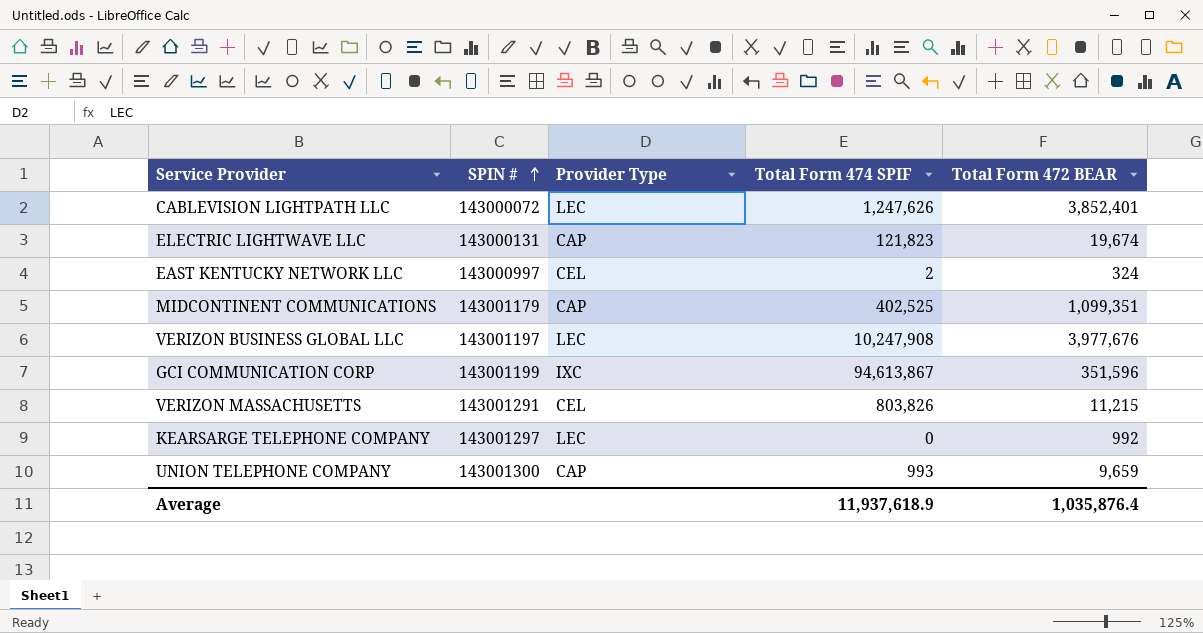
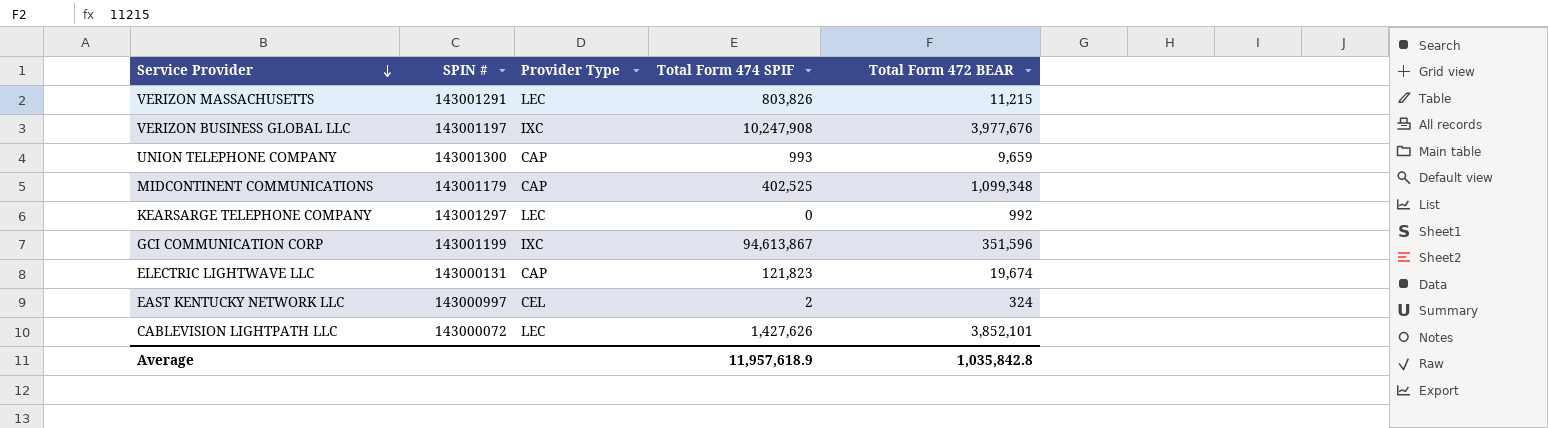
row order: SPIN # ascending -> Service Provider descending
VERIZON MASSACHUSETTS | Provider Type: CEL -> LEC
VERIZON BUSINESS GLOBAL LLC | Provider Type: LEC -> IXC
MIDCONTINENT COMMUNICATIONS | Total Form 472 BEAR: 1,099,351 -> 1,099,348
CABLEVISION LIGHTPATH LLC | Total Form 474 SPIF: 1,247,626 -> 1,427,626
CABLEVISION LIGHTPATH LLC | Total Form 472 BEAR: 3,852,401 -> 3,852,101
Average | Total Form 474 SPIF: 11,937,618.9 -> 11,957,618.9
Average | Total Form 472 BEAR: 1,035,876.4 -> 1,035,842.8

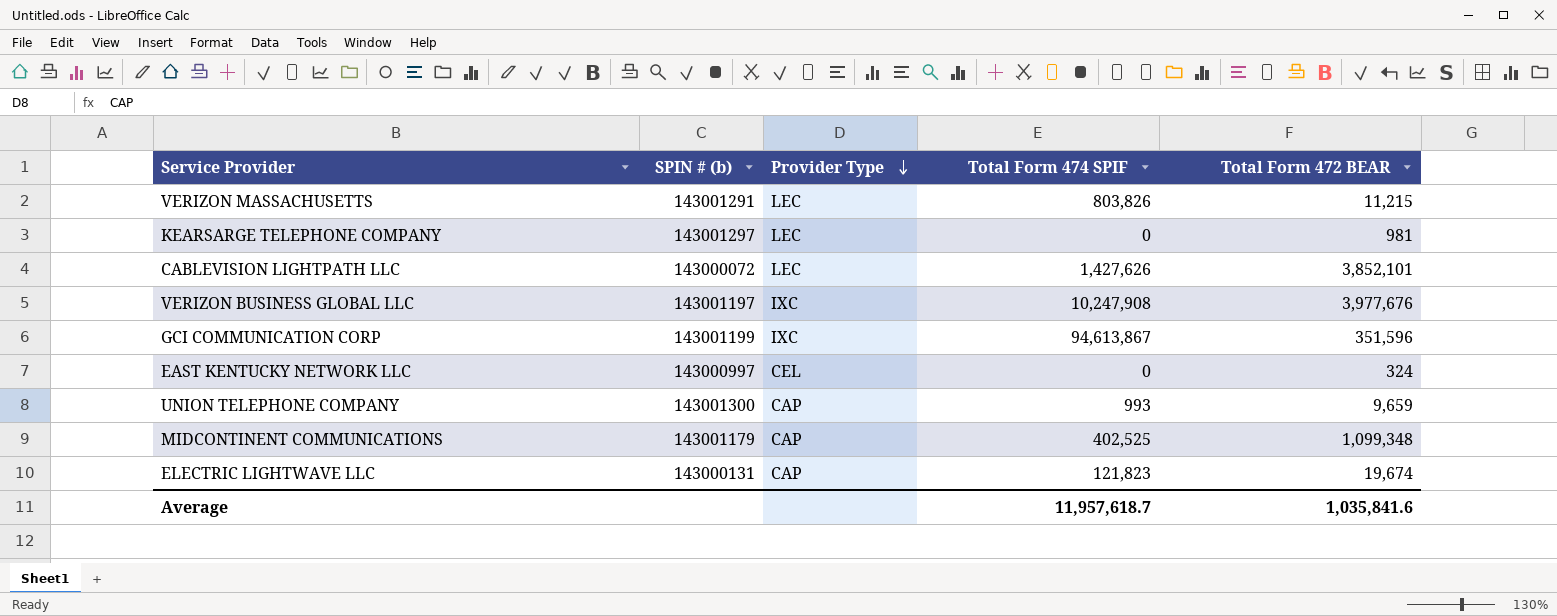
row order: Service Provider descending -> Provider Type descending
column name: SPIN # -> SPIN # (b)
KEARSARGE TELEPHONE COMPANY | Total Form 472 BEAR: 992 -> 981
EAST KENTUCKY NETWORK LLC | Total Form 474 SPIF: 2 -> 0
Average | Total Form 474 SPIF: 11,957,618.9 -> 11,957,618.7
Average | Total Form 472 BEAR: 1,035,842.8 -> 1,035,841.6

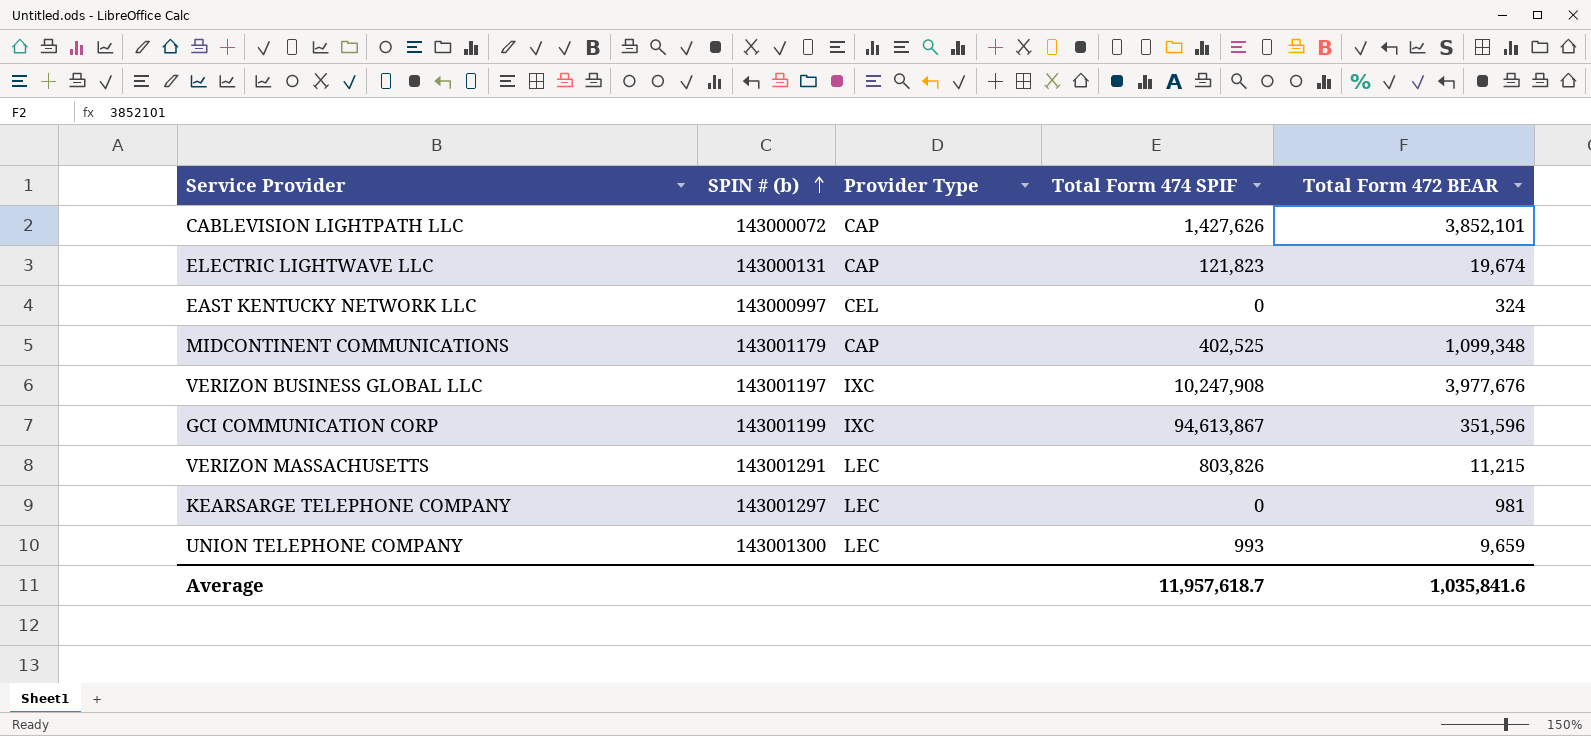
row order: Provider Type descending -> SPIN # (b) ascending
CABLEVISION LIGHTPATH LLC | Provider Type: LEC -> CAP
UNION TELEPHONE COMPANY | Provider Type: CAP -> LEC

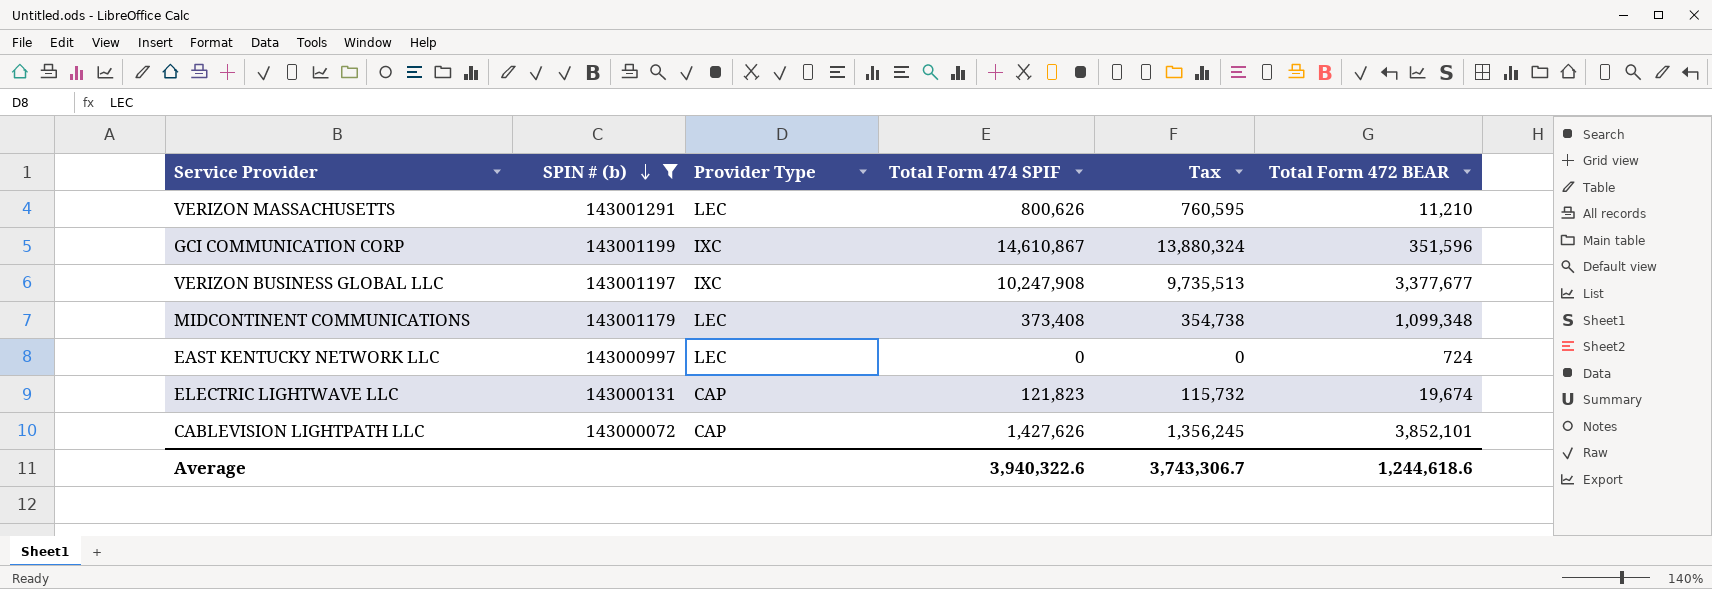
filter: none -> SPIN # (b) <= 143001291
row order: SPIN # (b) ascending -> SPIN # (b) descending
column Tax | formula: none -> [Total Form 474 SPIF] * 0.95
VERIZON MASSACHUSETTS | Total Form 474 SPIF: 803,826 -> 800,626
VERIZON MASSACHUSETTS | Total Form 472 BEAR: 11,215 -> 11,210
GCI COMMUNICATION CORP | Total Form 474 SPIF: 94,613,867 -> 14,610,867
VERIZON BUSINESS GLOBAL LLC | Total Form 472 BEAR: 3,977,676 -> 3,377,677
MIDCONTINENT COMMUNICATIONS | Provider Type: CAP -> LEC
MIDCONTINENT COMMUNICATIONS | Total Form 474 SPIF: 402,525 -> 373,408
EAST KENTUCKY NETWORK LLC | Provider Type: CEL -> LEC
EAST KENTUCKY NETWORK LLC | Total Form 472 BEAR: 324 -> 724
Average | Total Form 474 SPIF: 11,957,618.7 -> 3,940,322.6
Average | Total Form 472 BEAR: 1,035,841.6 -> 1,244,618.6

